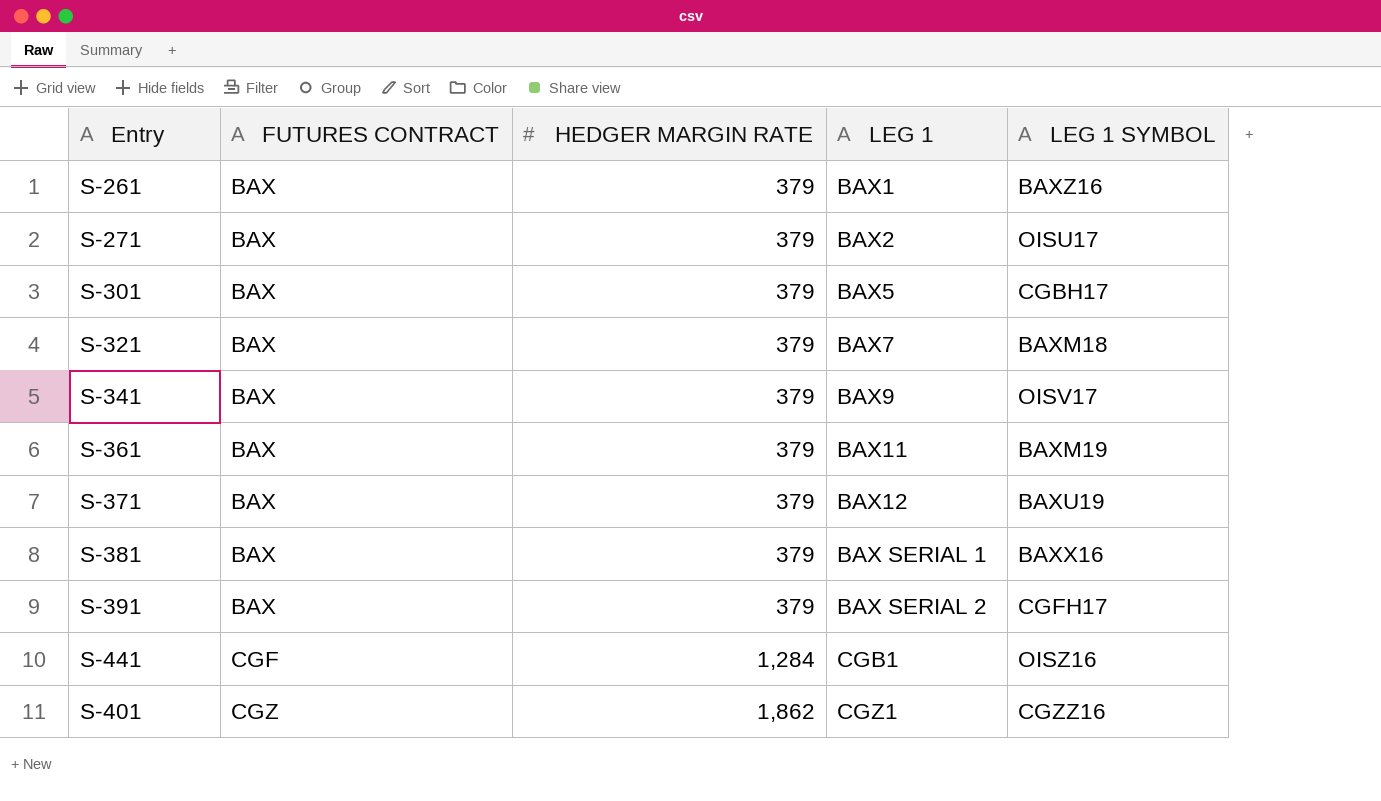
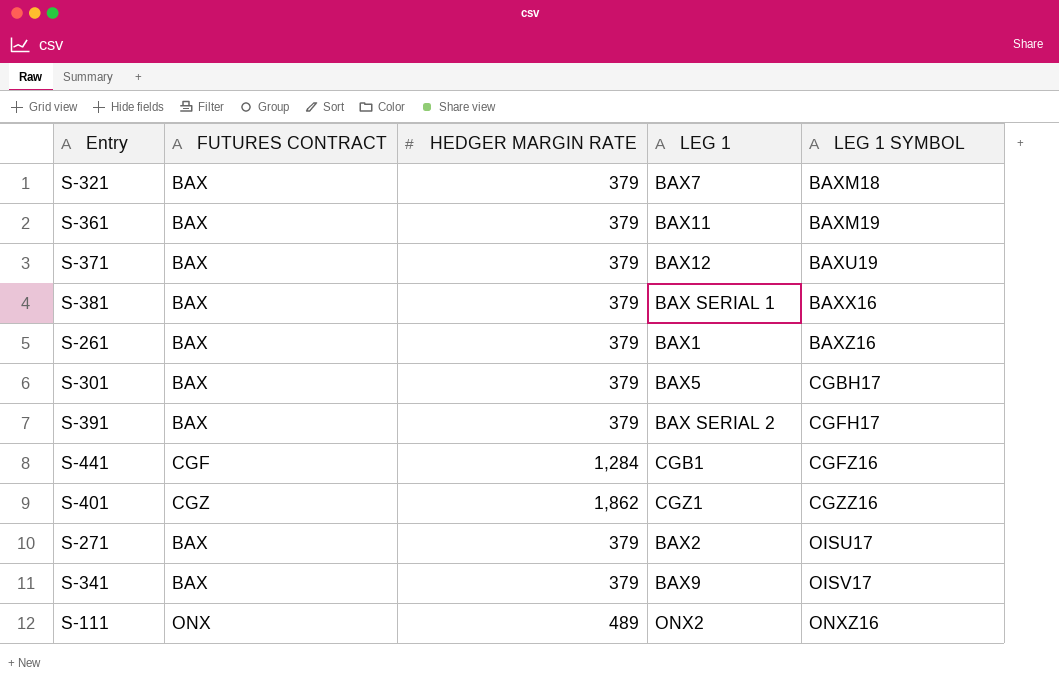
row order: FUTURES CONTRACT ascending -> LEG 1 SYMBOL ascending
S-441 | LEG 1 SYMBOL: OISZ16 -> CGFZ16
row S-111: none -> ONX | 489 | ONX2 | ONXZ16

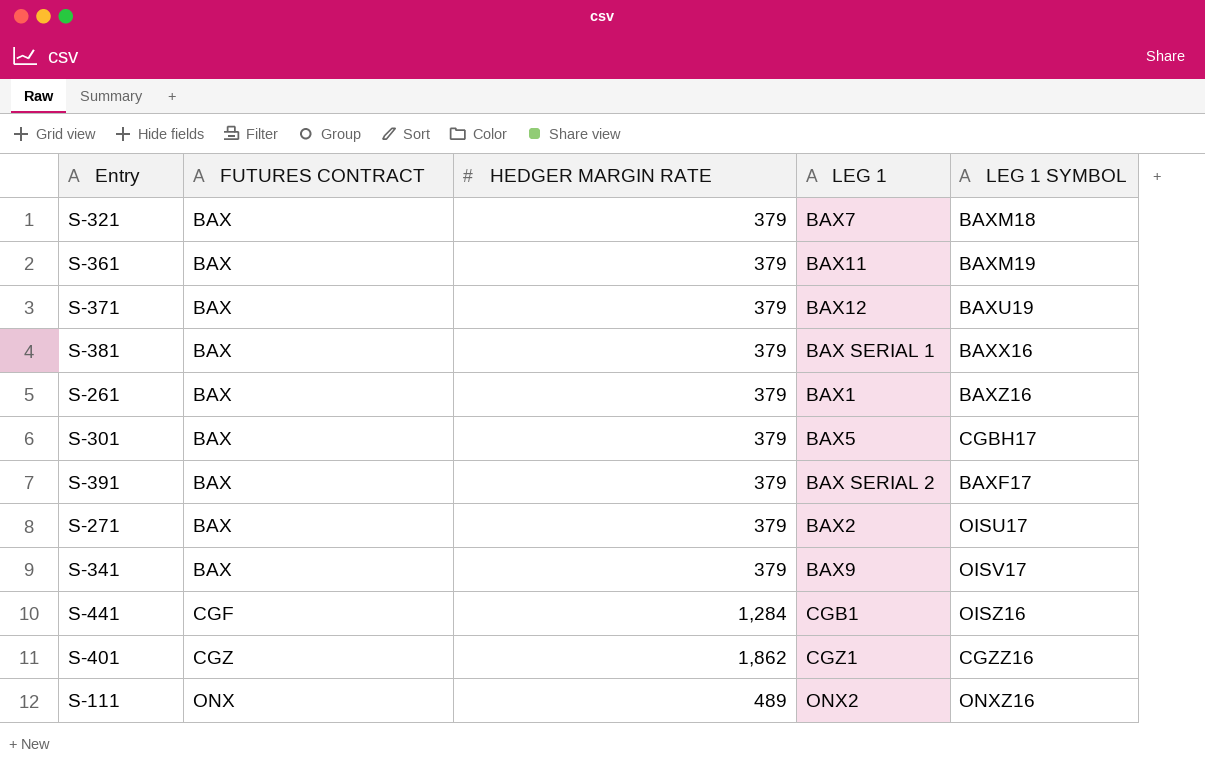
row order: LEG 1 SYMBOL ascending -> FUTURES CONTRACT ascending
S-391 | LEG 1 SYMBOL: CGFH17 -> BAXF17
S-441 | LEG 1 SYMBOL: CGFZ16 -> OISZ16

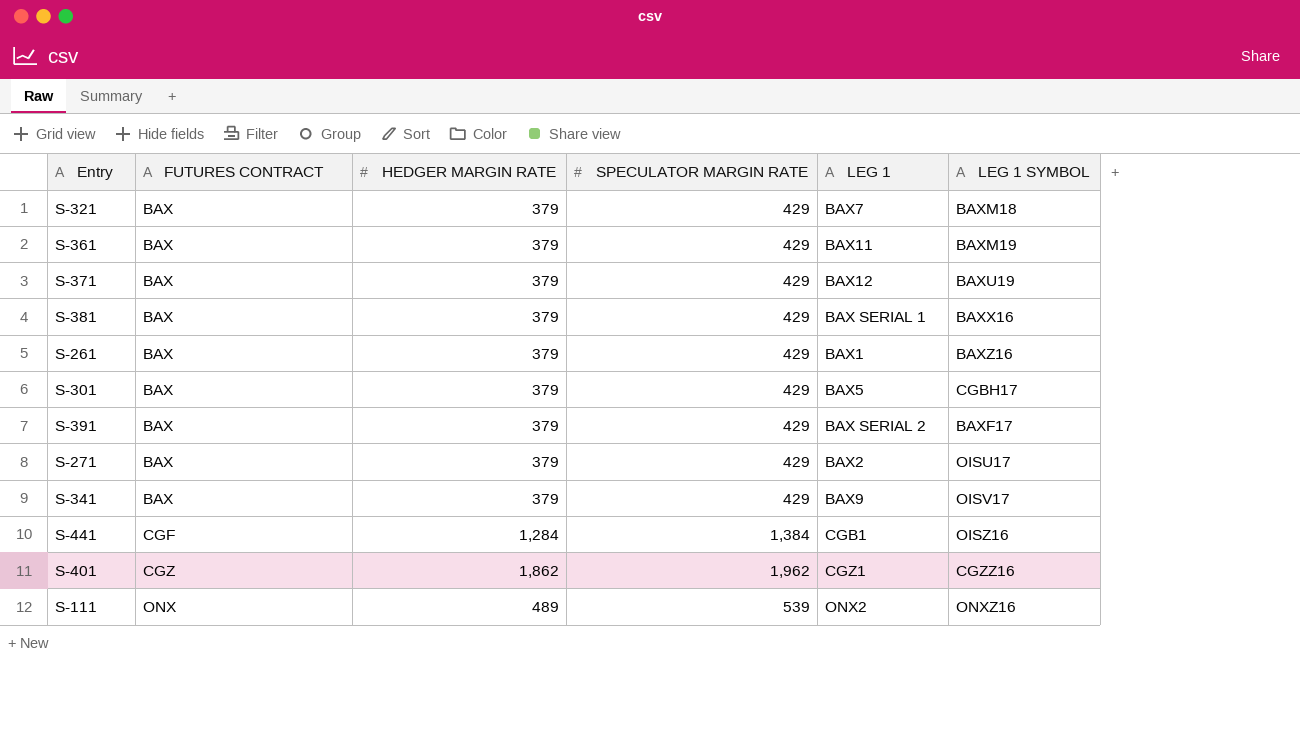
column SPECULATOR MARGIN RATE | position: none -> 4

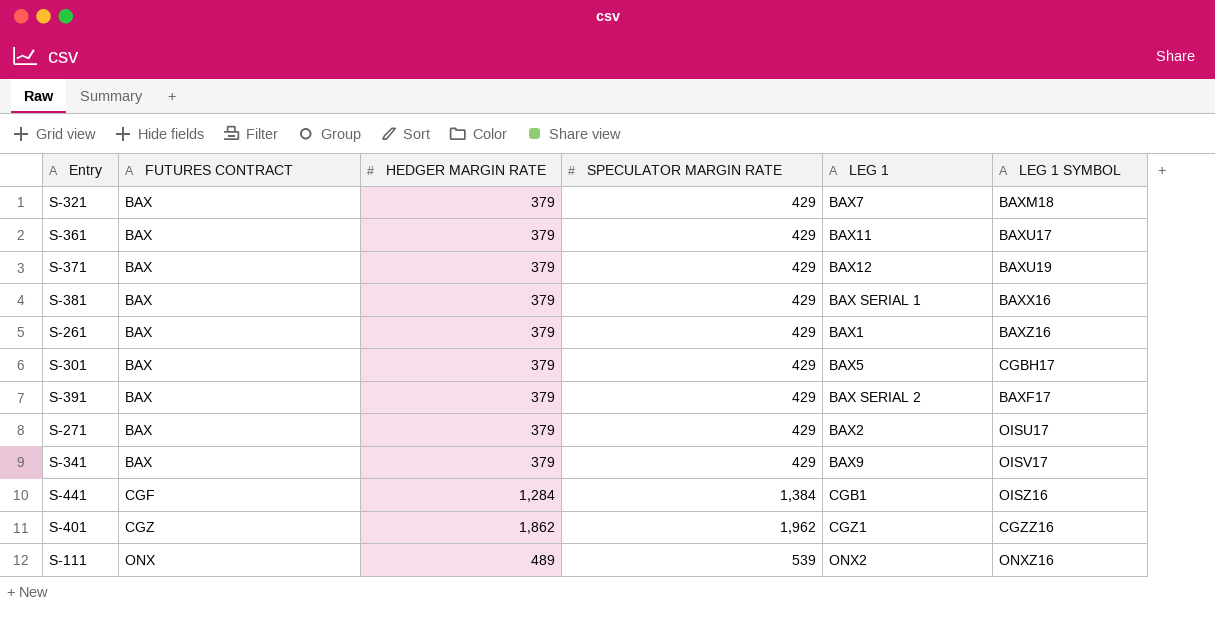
S-361 | LEG 1 SYMBOL: BAXM19 -> BAXU17

